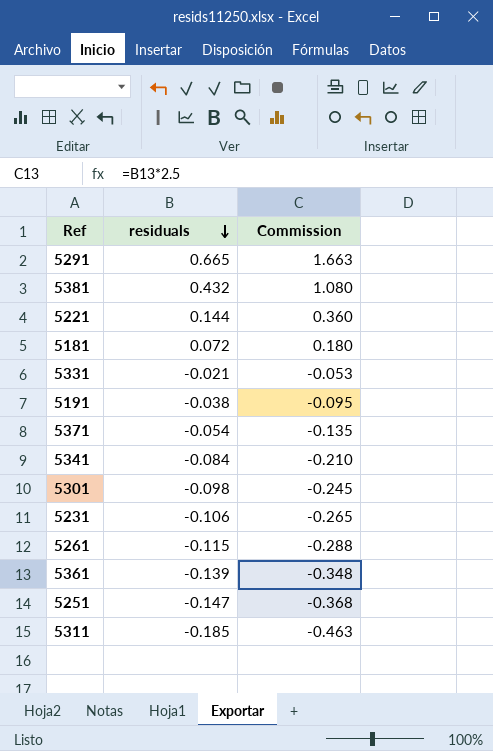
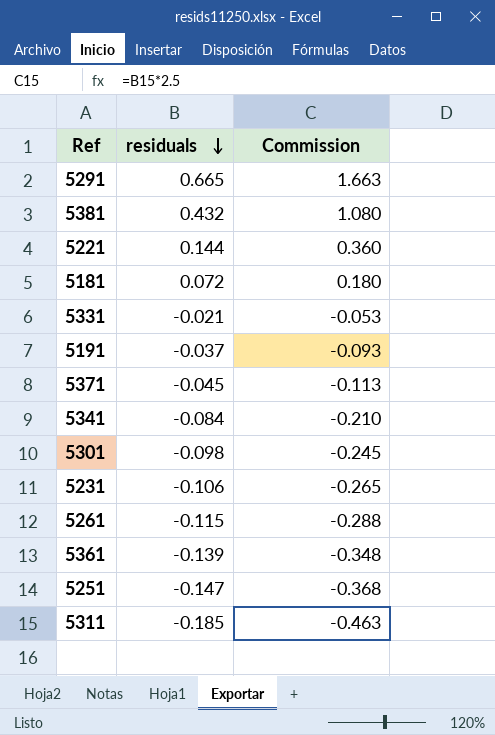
5191 | residuals: -0.038 -> -0.037
5191 | Commission: -0.095 -> -0.093
5371 | residuals: -0.054 -> -0.045
5371 | Commission: -0.135 -> -0.113

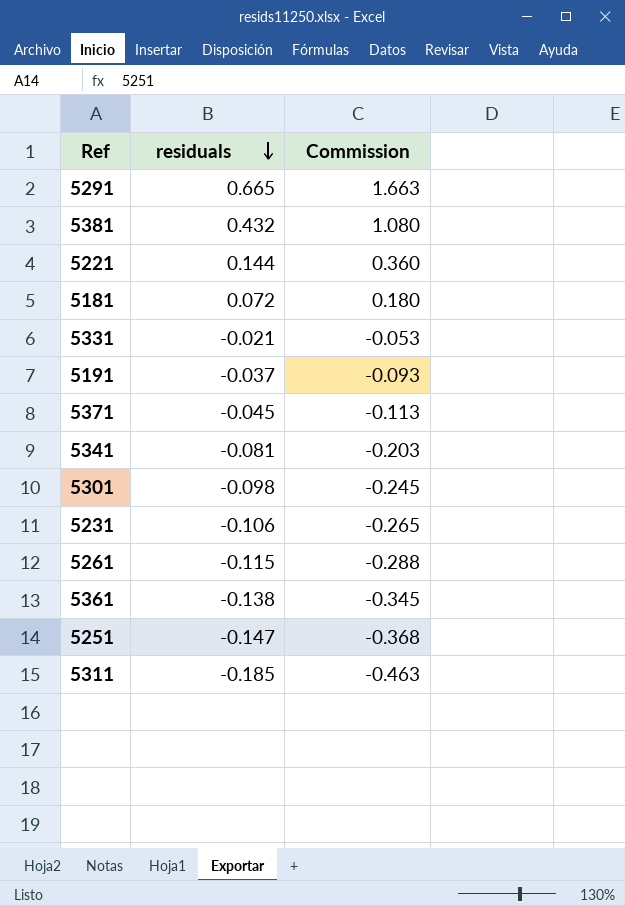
5341 | residuals: -0.084 -> -0.081
5341 | Commission: -0.210 -> -0.203
5361 | residuals: -0.139 -> -0.138
5361 | Commission: -0.348 -> -0.345

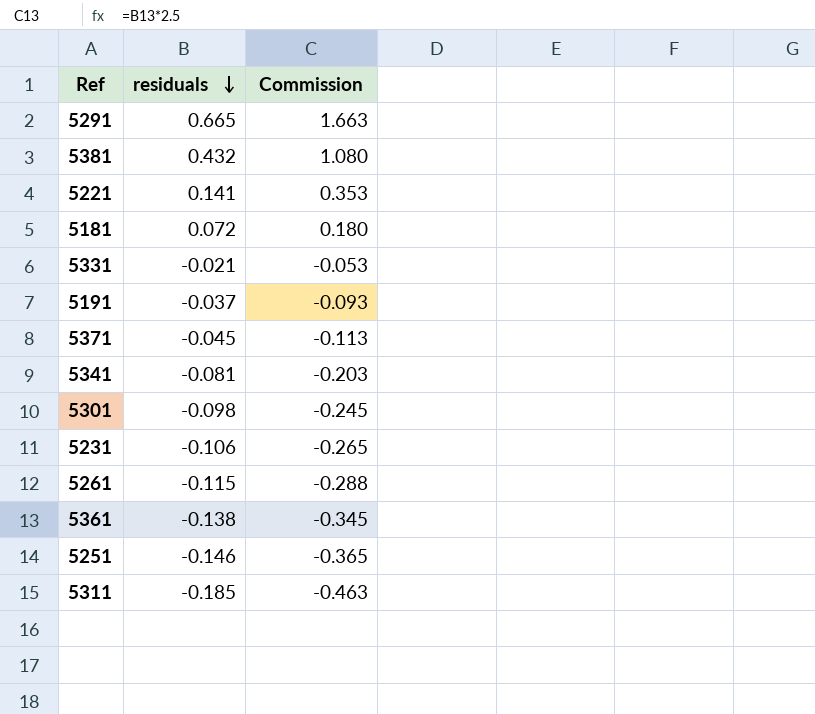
5221 | residuals: 0.144 -> 0.141
5221 | Commission: 0.360 -> 0.353
5251 | residuals: -0.147 -> -0.146
5251 | Commission: -0.368 -> -0.365

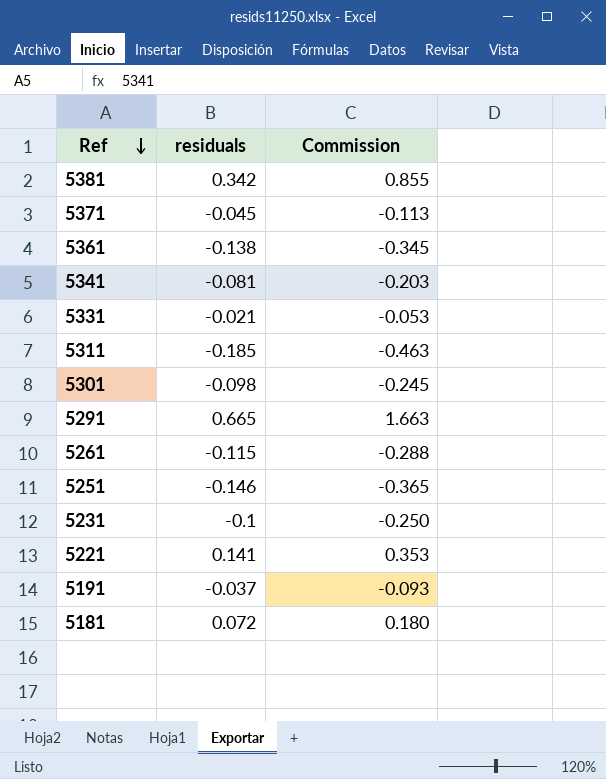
row order: residuals descending -> Ref descending
5381 | residuals: 0.432 -> 0.342
5381 | Commission: 1.080 -> 0.855
5231 | residuals: -0.106 -> -0.1
5231 | Commission: -0.265 -> -0.250

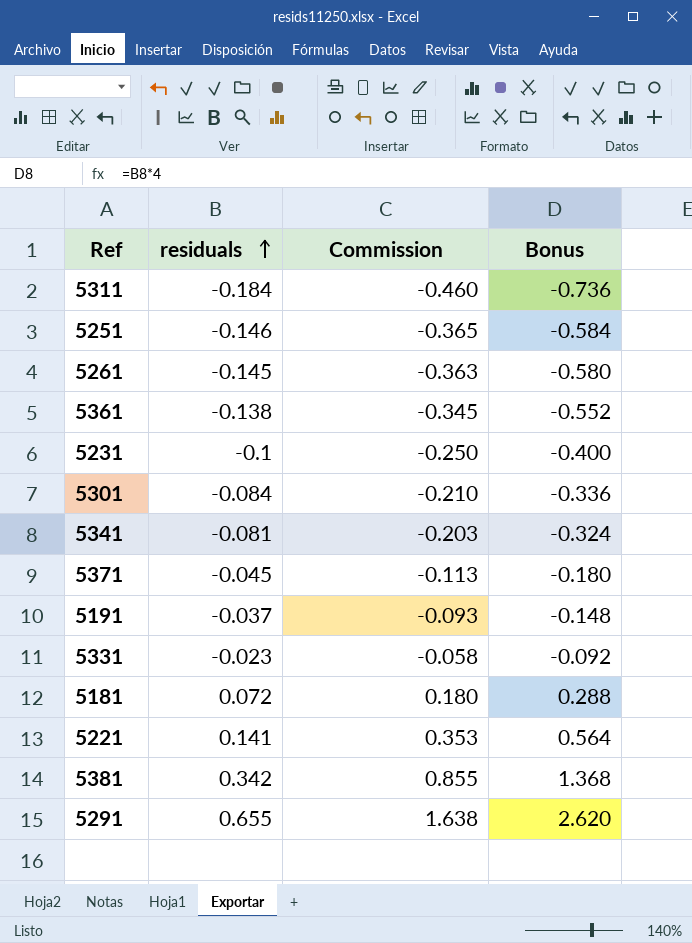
row order: Ref descending -> residuals ascending
column Bonus | formula: none -> [residuals] * 4
5311 | residuals: -0.185 -> -0.184
5311 | Commission: -0.463 -> -0.460
5261 | residuals: -0.115 -> -0.145
5261 | Commission: -0.288 -> -0.363
5301 | residuals: -0.098 -> -0.084
5301 | Commission: -0.245 -> -0.210
5331 | residuals: -0.021 -> -0.023
5331 | Commission: -0.053 -> -0.058
5291 | residuals: 0.665 -> 0.655
5291 | Commission: 1.663 -> 1.638

